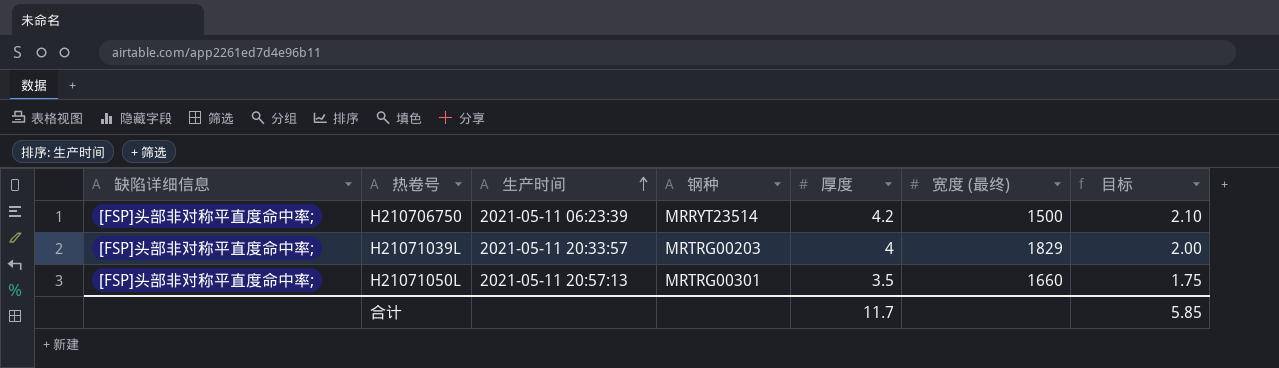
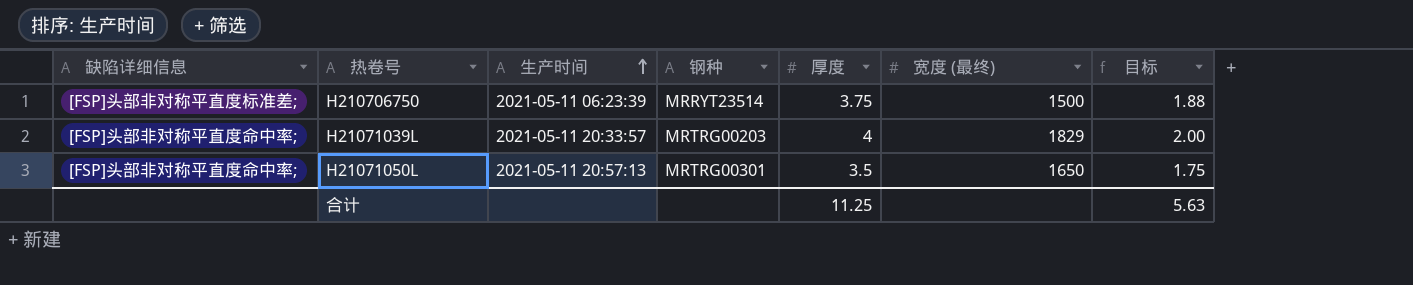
H210706750 | 缺陷详细信息: [FSP]头部非对称平直度命中率; -> [FSP]头部非对称平直度标准差;
H210706750 | 厚度: 4.2 -> 3.75
H210706750 | 目标: 2.10 -> 1.88
H21071050L | 宽度 (最终): 1660 -> 1650
合计 | 厚度: 11.7 -> 11.25
合计 | 目标: 5.85 -> 5.63

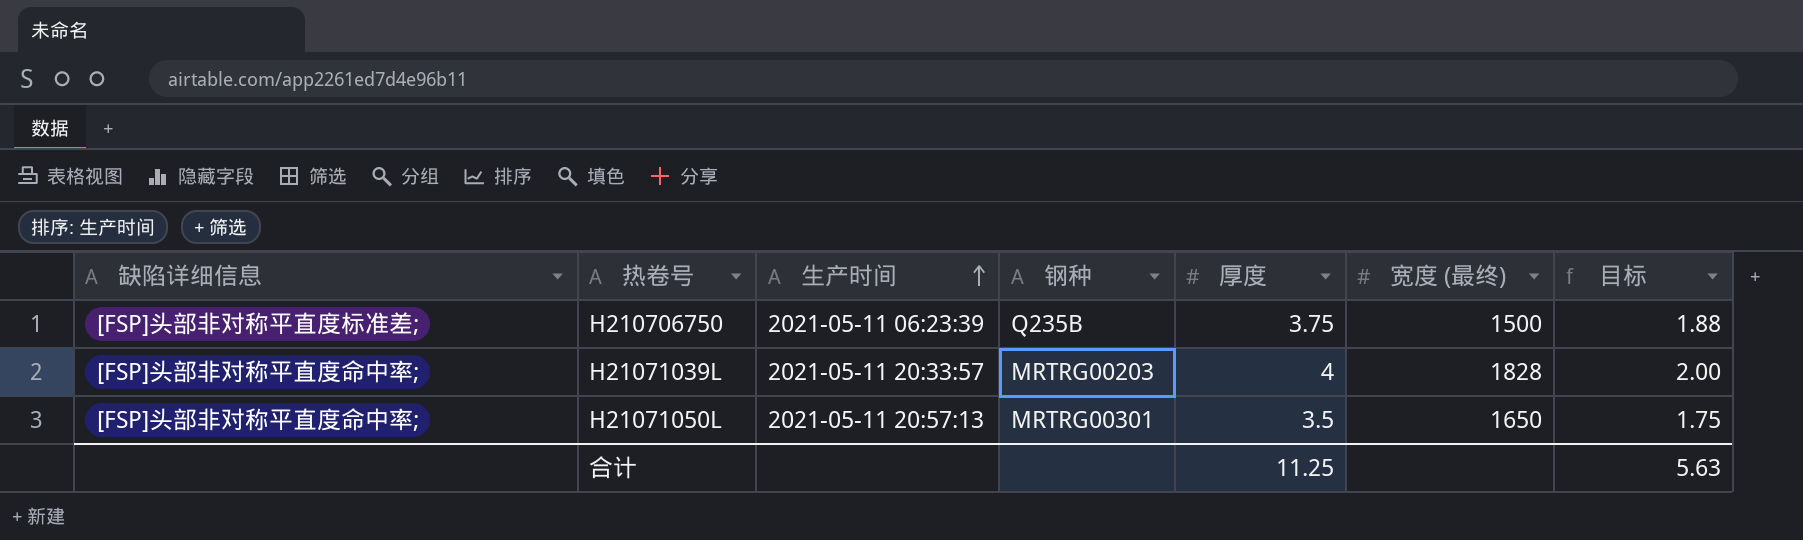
H210706750 | 钢种: MRRYT23514 -> Q235B
H21071039L | 宽度 (最终): 1829 -> 1828

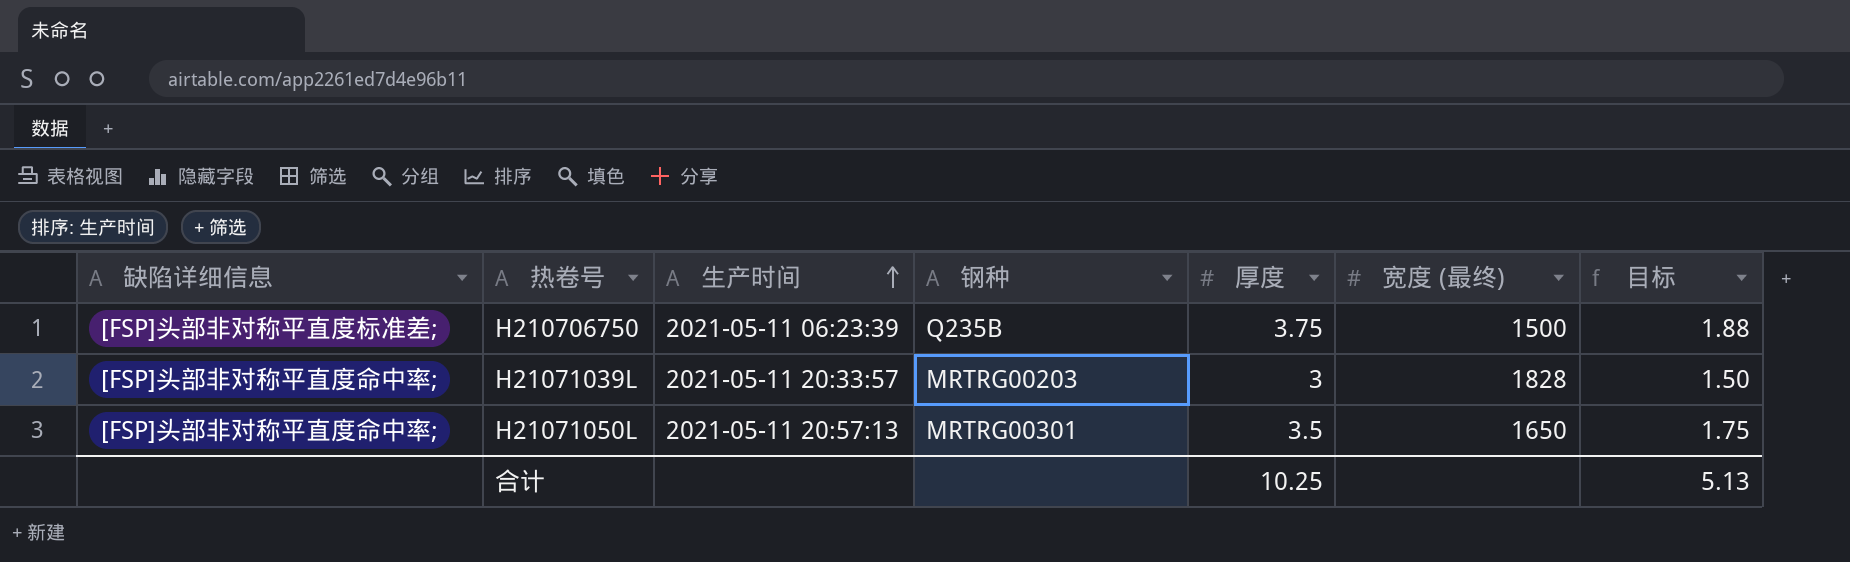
H21071039L | 厚度: 4 -> 3
H21071039L | 目标: 2.00 -> 1.50
合计 | 厚度: 11.25 -> 10.25
合计 | 目标: 5.63 -> 5.13

